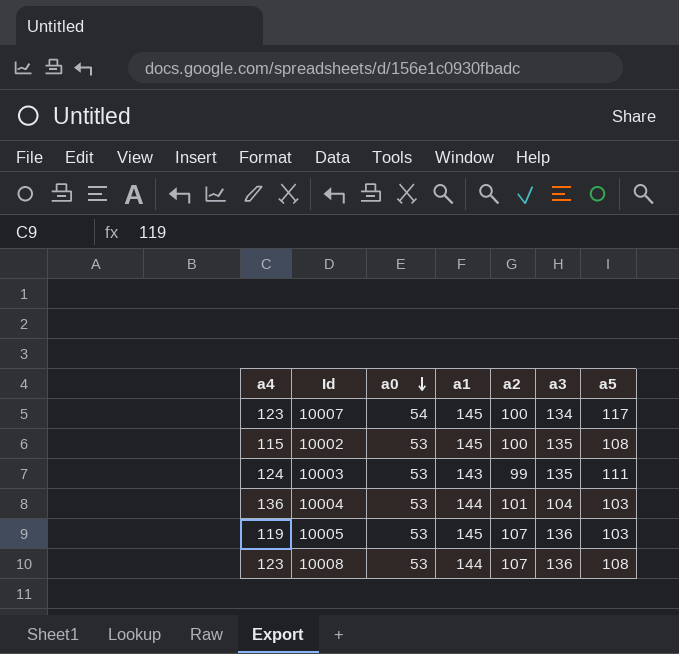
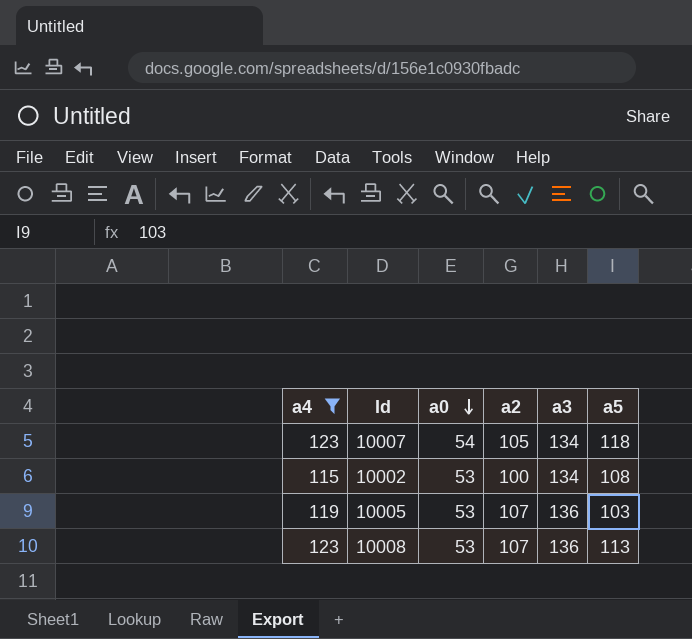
filter: none -> a4 <= 123
column a1 | position: 4 -> none
10007 | a2: 100 -> 105
10007 | a5: 117 -> 118
10002 | a3: 135 -> 134
10008 | a5: 108 -> 113

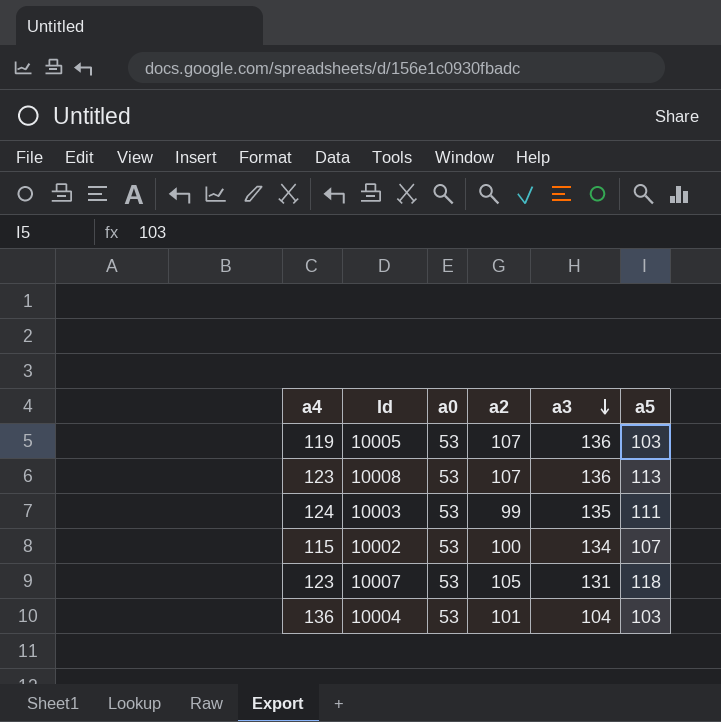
filter: a4 <= 123 -> none
row order: a0 descending -> a3 descending
10002 | a5: 108 -> 107
10007 | a0: 54 -> 53
10007 | a3: 134 -> 131

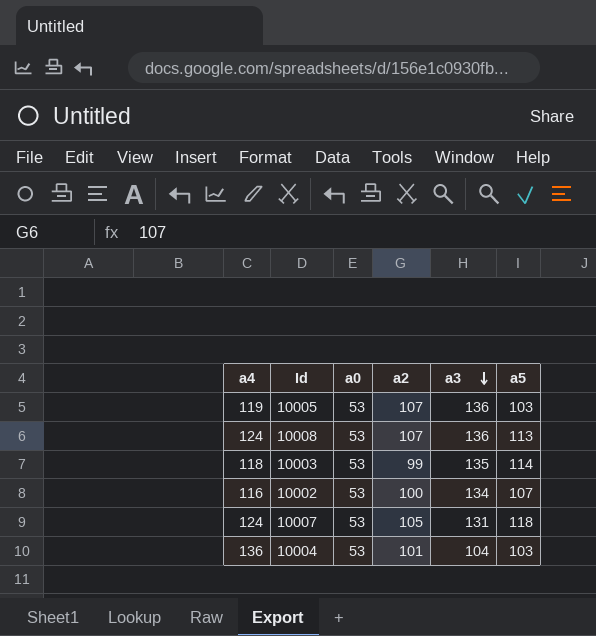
10008 | a4: 123 -> 124
10003 | a4: 124 -> 118
10003 | a5: 111 -> 114
10002 | a4: 115 -> 116
10007 | a4: 123 -> 124

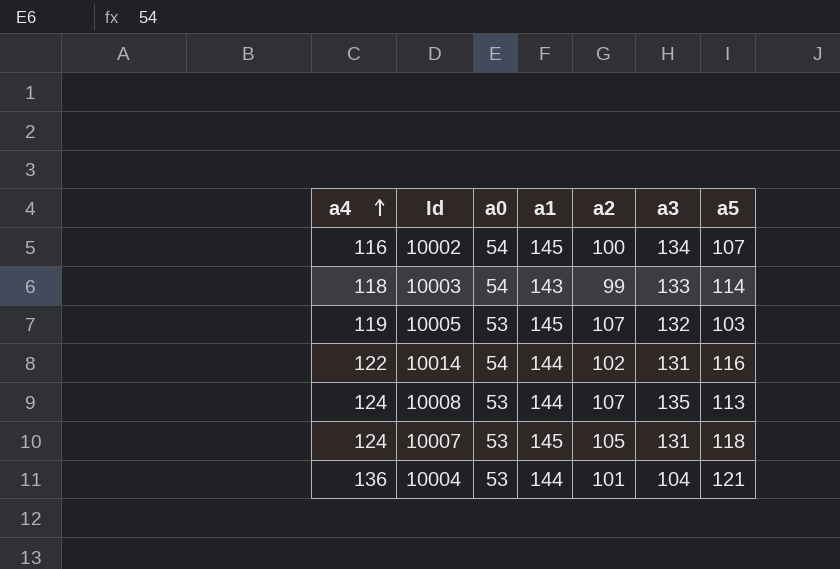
row order: a3 descending -> a4 ascending
column a1 | position: none -> 4
10002 | a0: 53 -> 54
10003 | a0: 53 -> 54
10003 | a3: 135 -> 133
10005 | a3: 136 -> 132
row 10014: none -> 122 | 54 | 144 | 102 | 131 | 116
10008 | a3: 136 -> 135
10004 | a5: 103 -> 121

